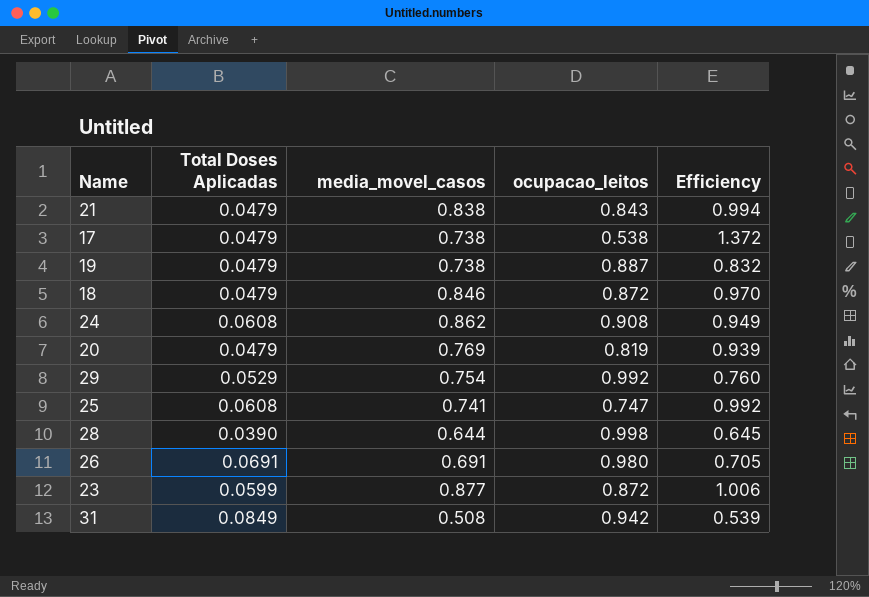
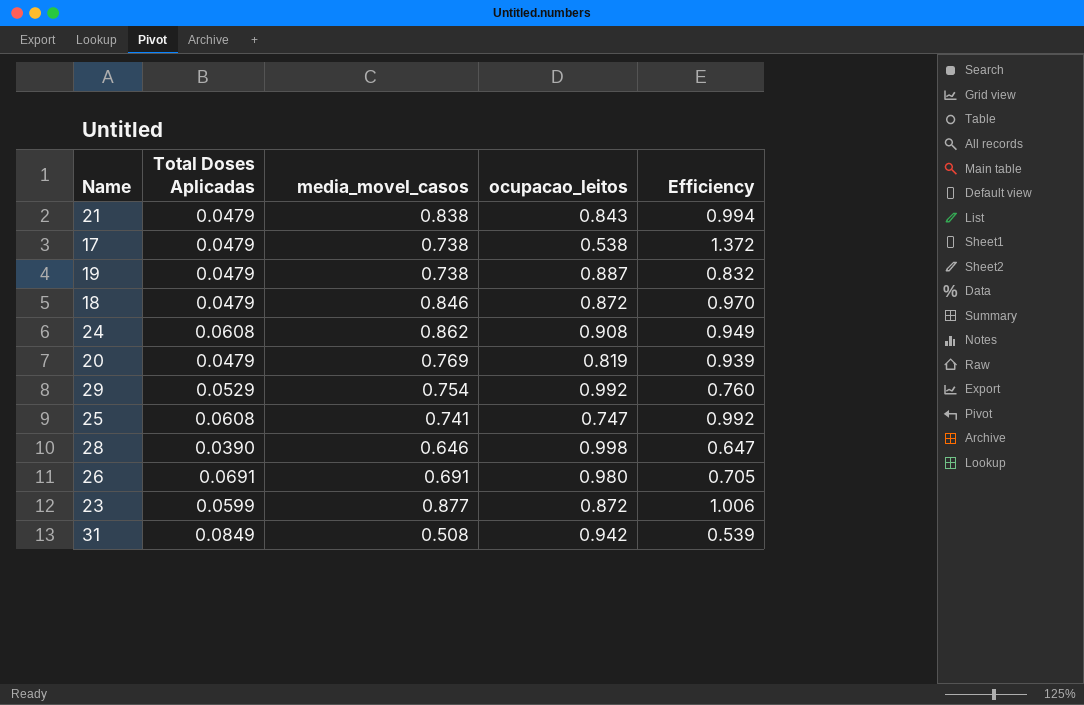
28 | media_movel_casos: 0.644 -> 0.646
28 | Efficiency: 0.645 -> 0.647

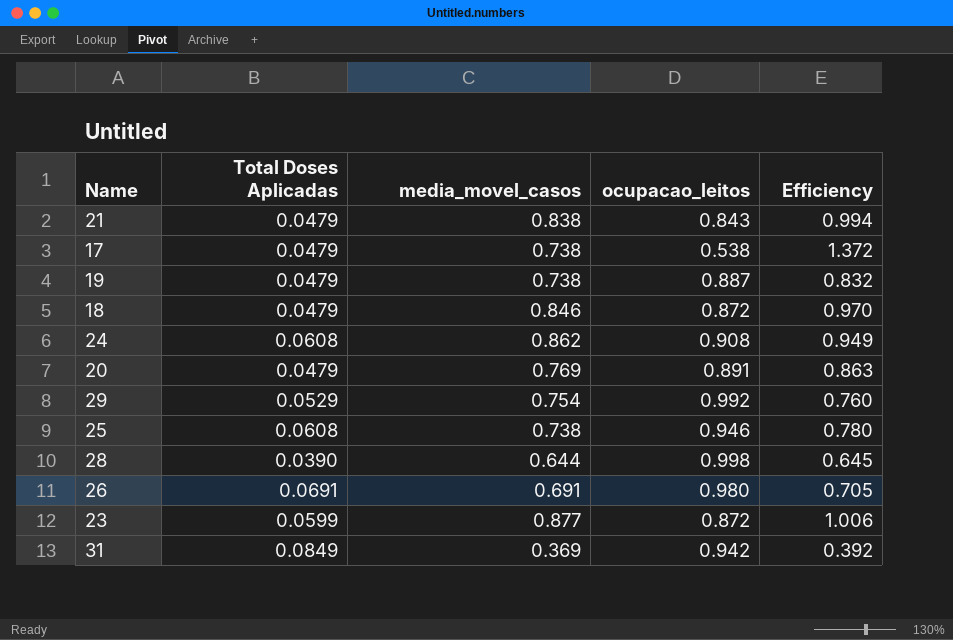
20 | ocupacao_leitos: 0.819 -> 0.891
20 | Efficiency: 0.939 -> 0.863
25 | media_movel_casos: 0.741 -> 0.738
25 | ocupacao_leitos: 0.747 -> 0.946
25 | Efficiency: 0.992 -> 0.780
28 | media_movel_casos: 0.646 -> 0.644
28 | Efficiency: 0.647 -> 0.645
31 | media_movel_casos: 0.508 -> 0.369
31 | Efficiency: 0.539 -> 0.392

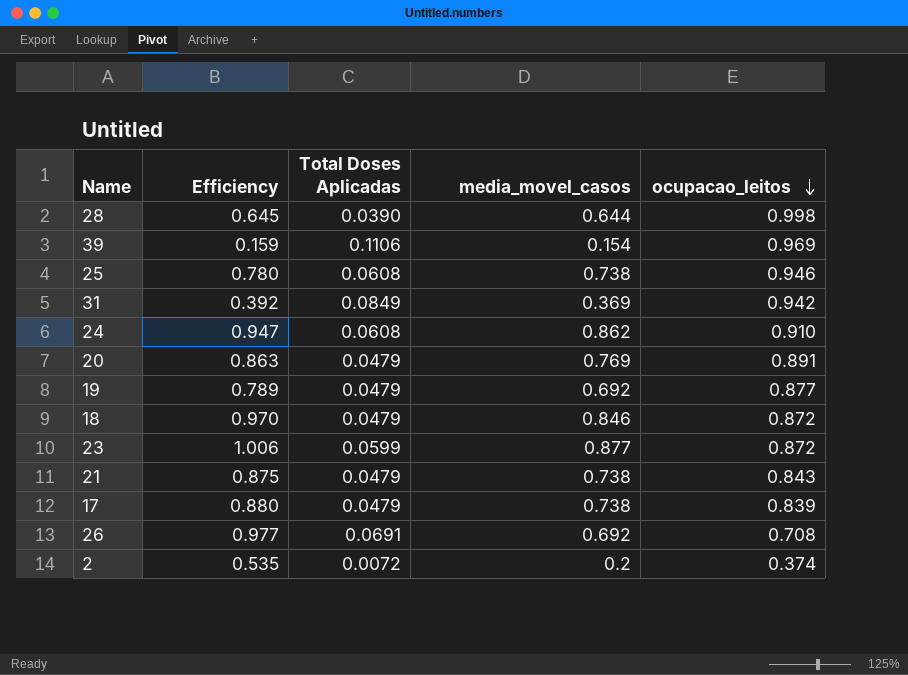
row order: none -> ocupacao_leitos descending
column Efficiency | position: 5 -> 2
row 29: 0.0529 | 0.754 | 0.992 | 0.760 -> none
row 39: none -> 0.159 | 0.1106 | 0.154 | 0.969
24 | Efficiency: 0.949 -> 0.947
24 | ocupacao_leitos: 0.908 -> 0.910
19 | Efficiency: 0.832 -> 0.789
19 | media_movel_casos: 0.738 -> 0.692
19 | ocupacao_leitos: 0.887 -> 0.877
21 | Efficiency: 0.994 -> 0.875
21 | media_movel_casos: 0.838 -> 0.738
17 | Efficiency: 1.372 -> 0.880
17 | ocupacao_leitos: 0.538 -> 0.839
26 | Efficiency: 0.705 -> 0.977
26 | media_movel_casos: 0.691 -> 0.692
26 | ocupacao_leitos: 0.980 -> 0.708
row 2: none -> 0.535 | 0.0072 | 0.2 | 0.374

